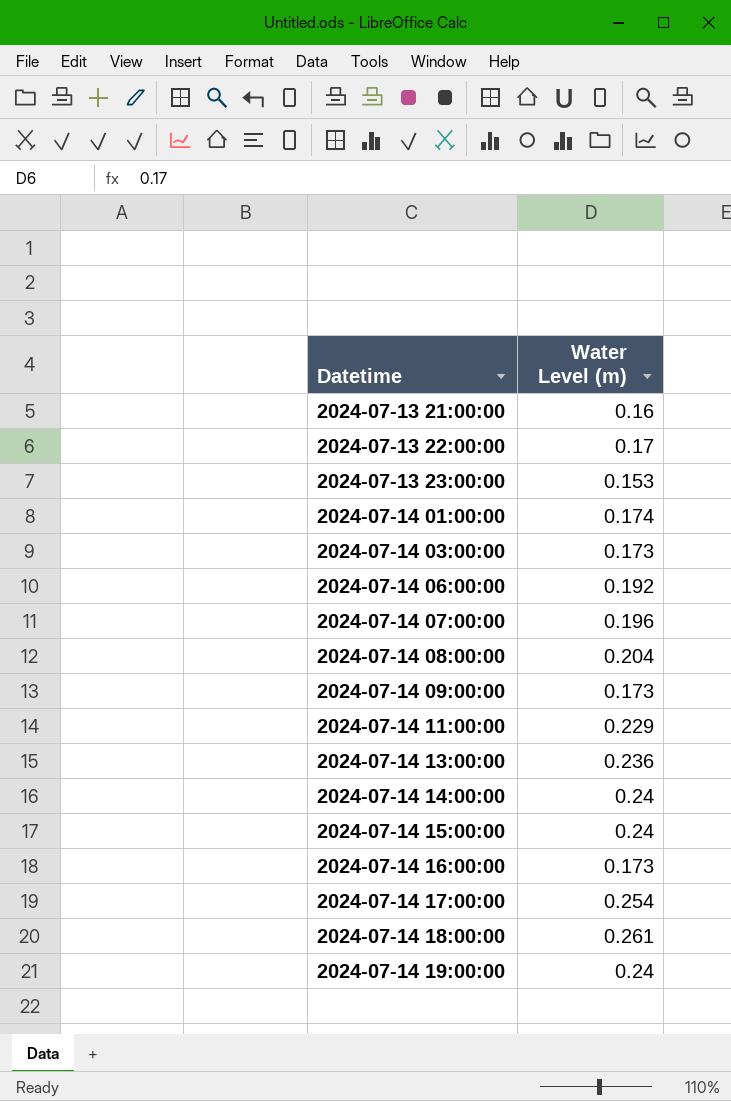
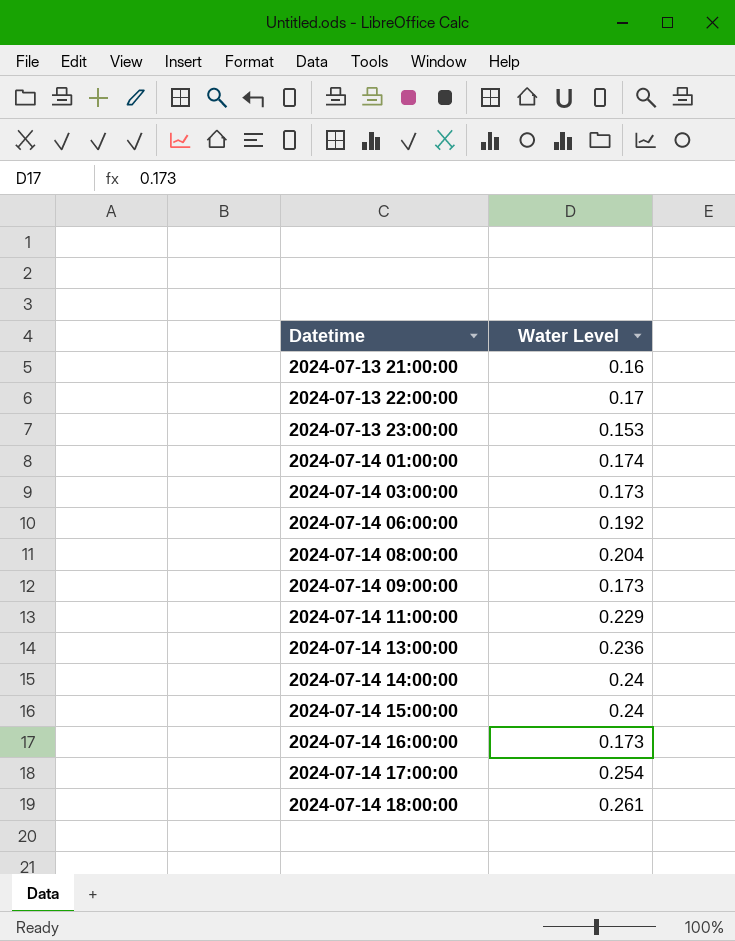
column name: Water Level (m) -> Water Level
row 2024-07-14 07:00:00: 0.196 -> none
row 2024-07-14 19:00:00: 0.24 -> none

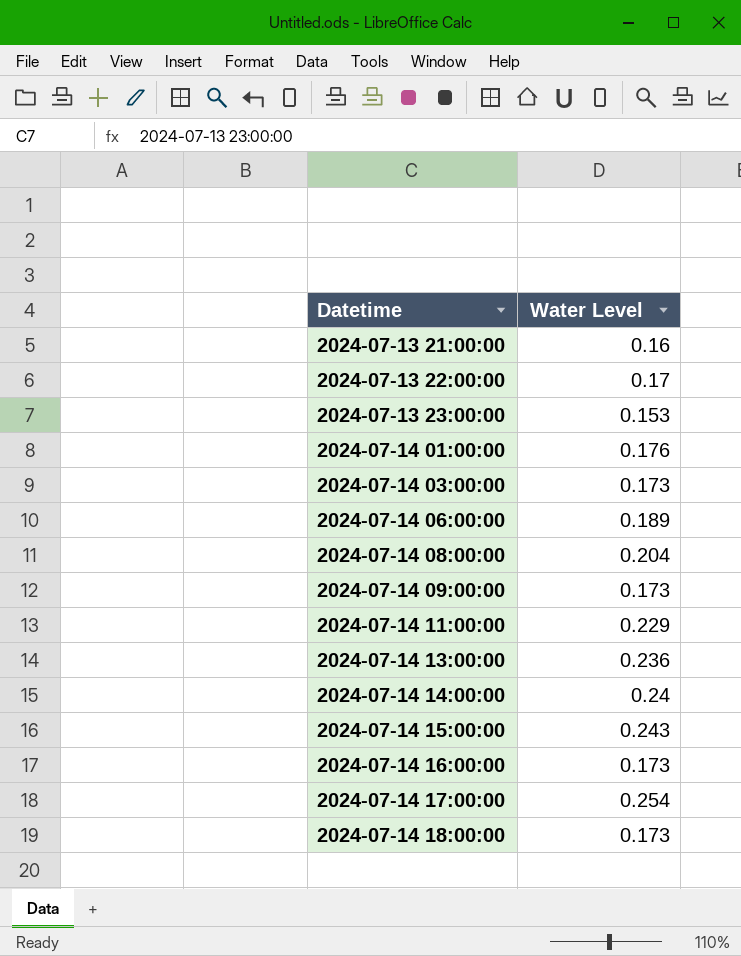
2024-07-14 01:00:00 | Water Level: 0.174 -> 0.176
2024-07-14 06:00:00 | Water Level: 0.192 -> 0.189
2024-07-14 15:00:00 | Water Level: 0.24 -> 0.243
2024-07-14 18:00:00 | Water Level: 0.261 -> 0.173

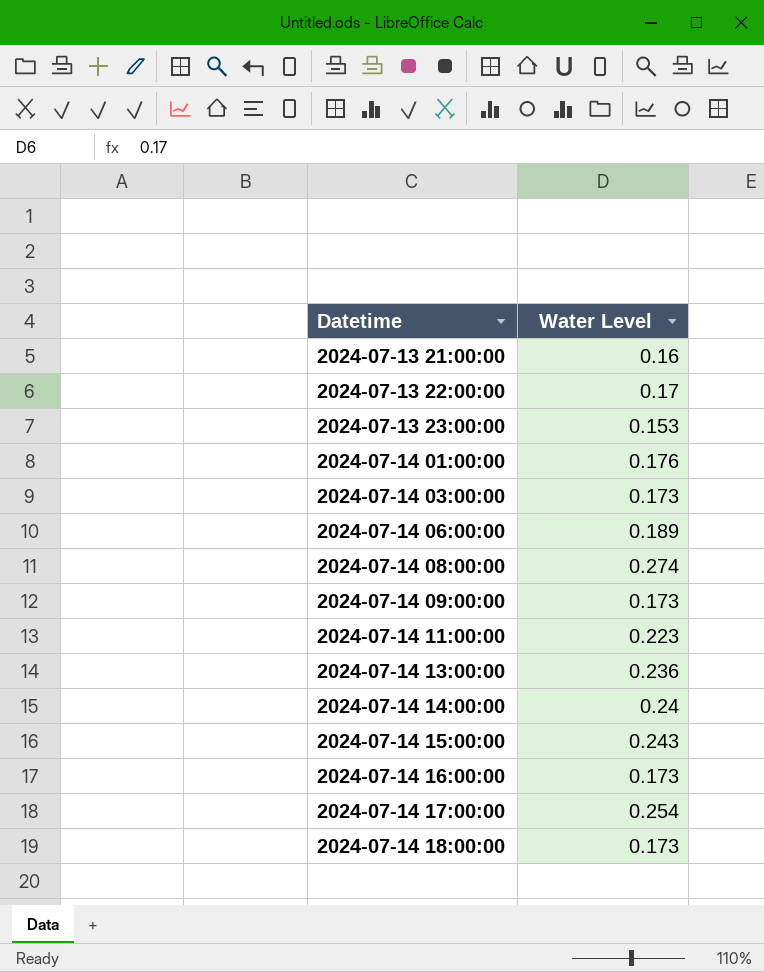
2024-07-14 08:00:00 | Water Level: 0.204 -> 0.274
2024-07-14 11:00:00 | Water Level: 0.229 -> 0.223

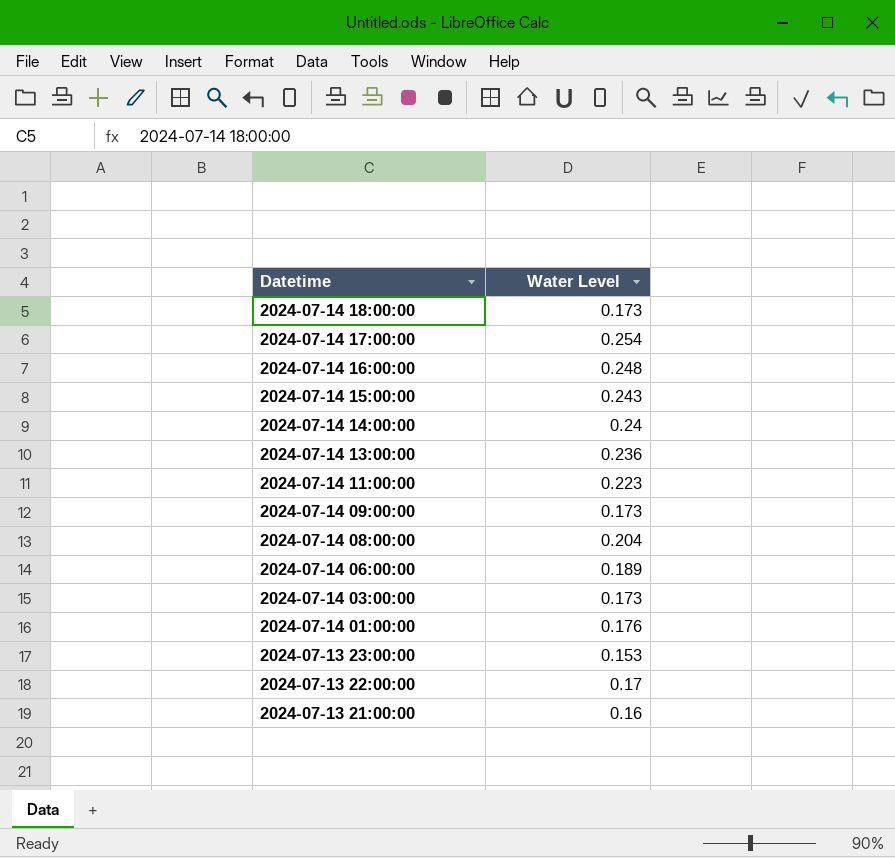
row order: Datetime ascending -> Datetime descending
2024-07-14 16:00:00 | Water Level: 0.173 -> 0.248
2024-07-14 08:00:00 | Water Level: 0.274 -> 0.204

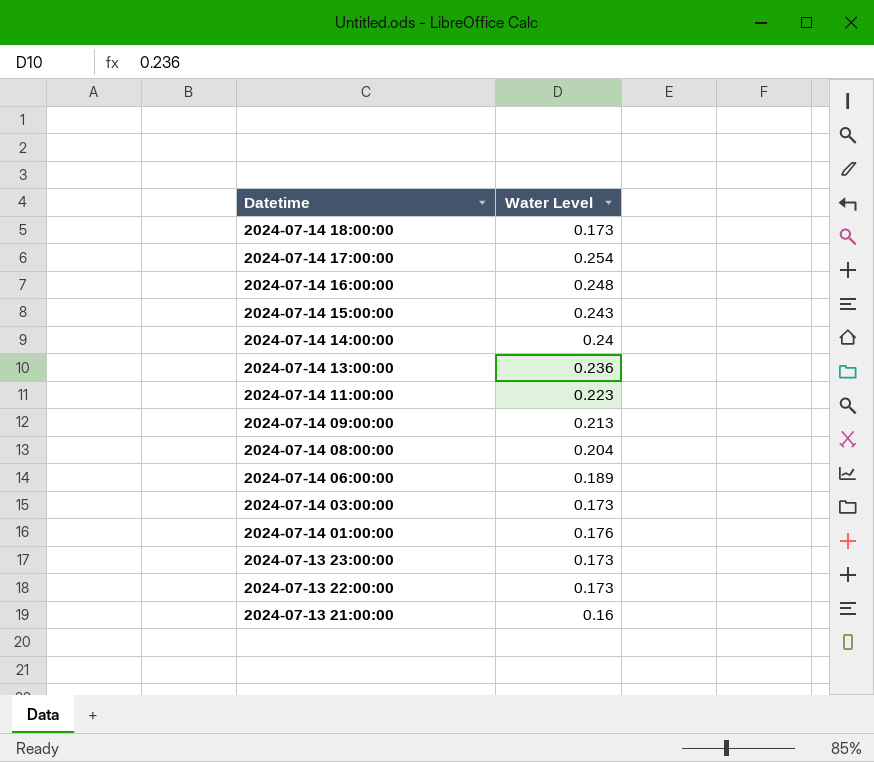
2024-07-14 09:00:00 | Water Level: 0.173 -> 0.213
2024-07-13 23:00:00 | Water Level: 0.153 -> 0.173
2024-07-13 22:00:00 | Water Level: 0.17 -> 0.173

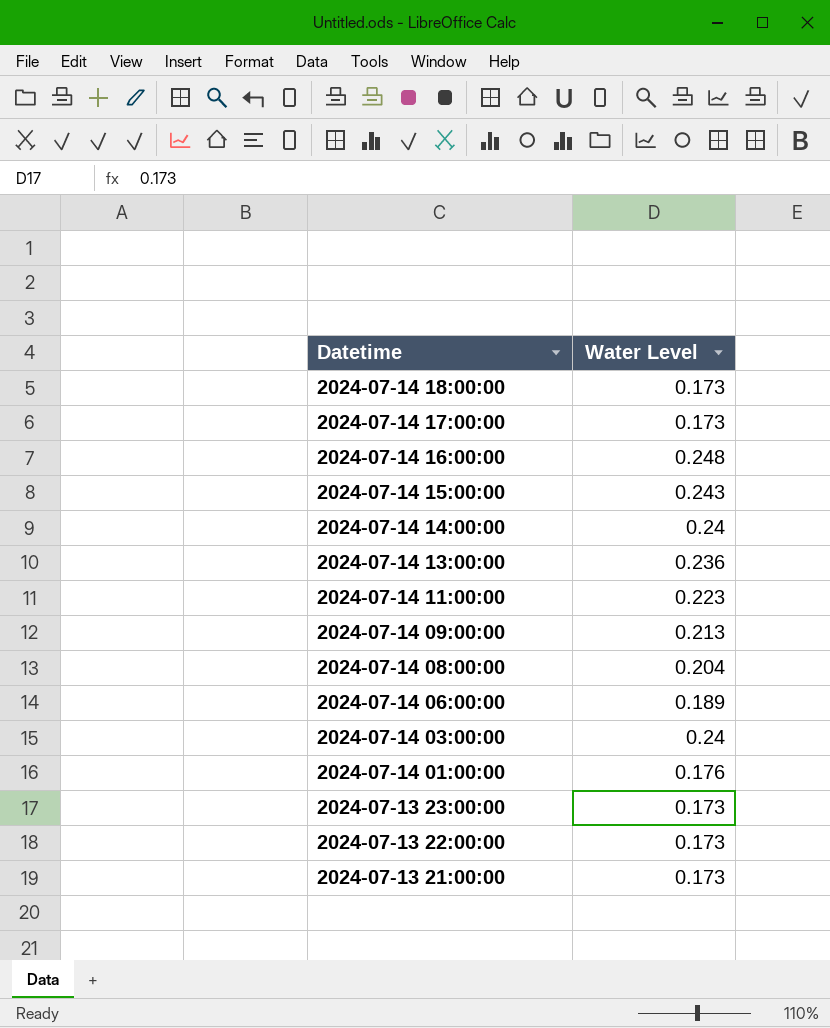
2024-07-14 17:00:00 | Water Level: 0.254 -> 0.173
2024-07-14 03:00:00 | Water Level: 0.173 -> 0.24
2024-07-13 21:00:00 | Water Level: 0.16 -> 0.173

